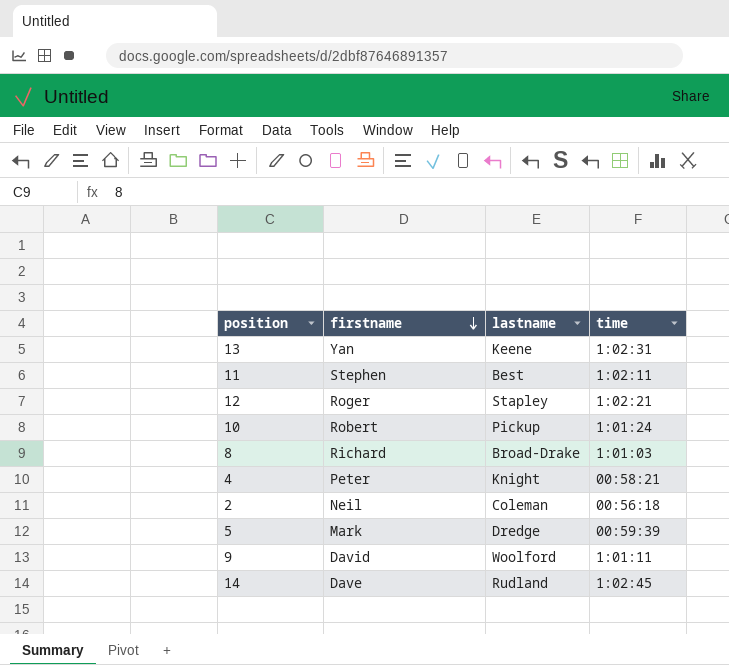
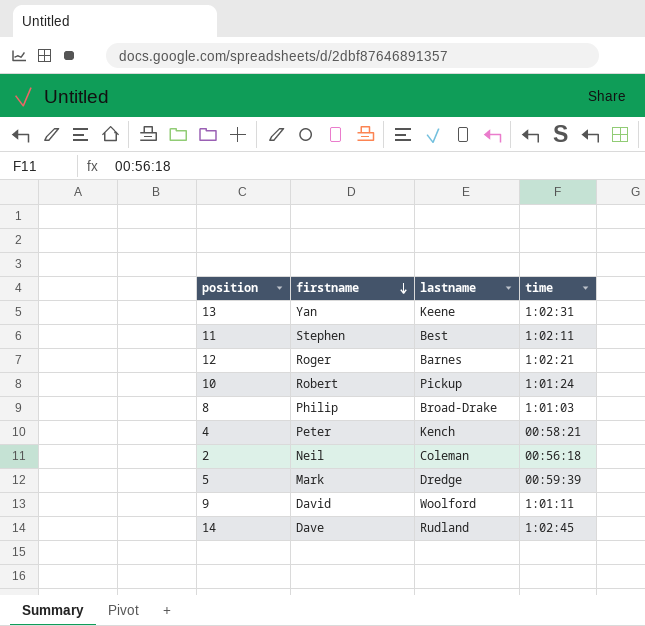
12 | lastname: Stapley -> Barnes
8 | firstname: Richard -> Philip
4 | lastname: Knight -> Kench

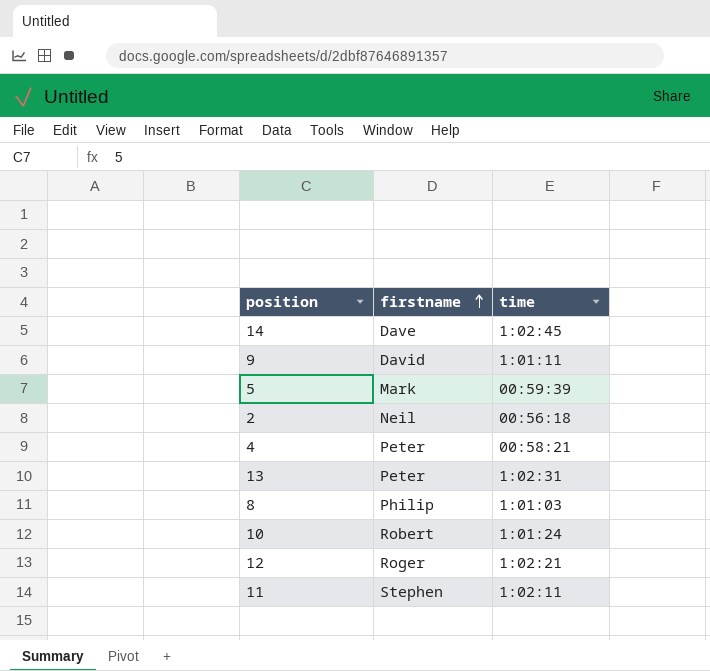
row order: firstname descending -> firstname ascending
column lastname | position: 3 -> none
13 | firstname: Yan -> Peter

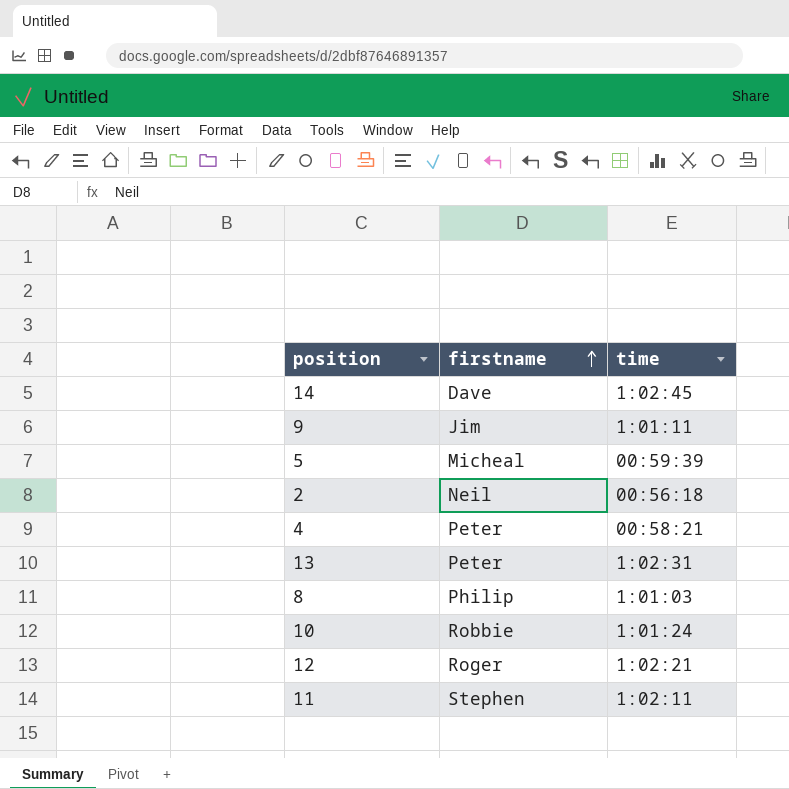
9 | firstname: David -> Jim
5 | firstname: Mark -> Micheal
10 | firstname: Robert -> Robbie

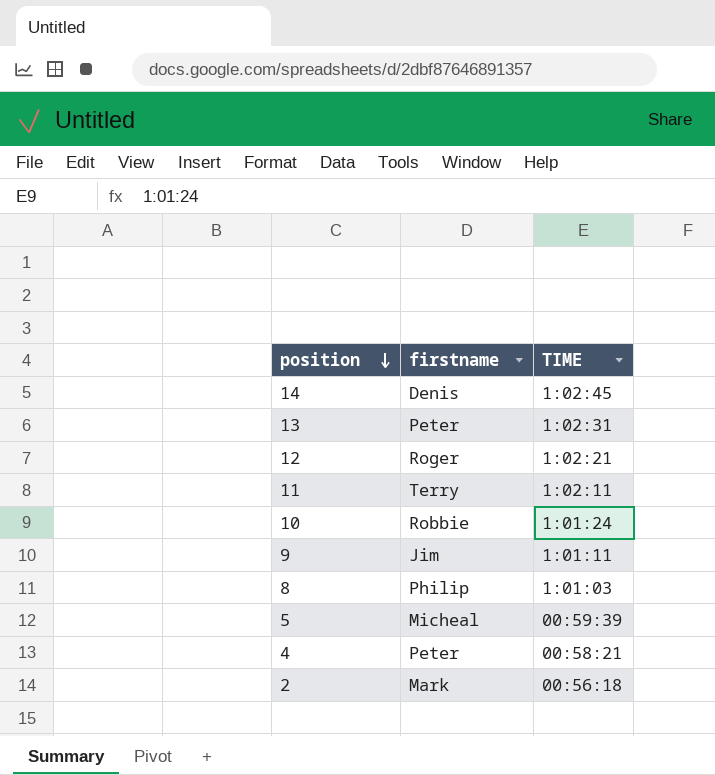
row order: firstname ascending -> position descending
column name: time -> TIME
14 | firstname: Dave -> Denis
11 | firstname: Stephen -> Terry
2 | firstname: Neil -> Mark

